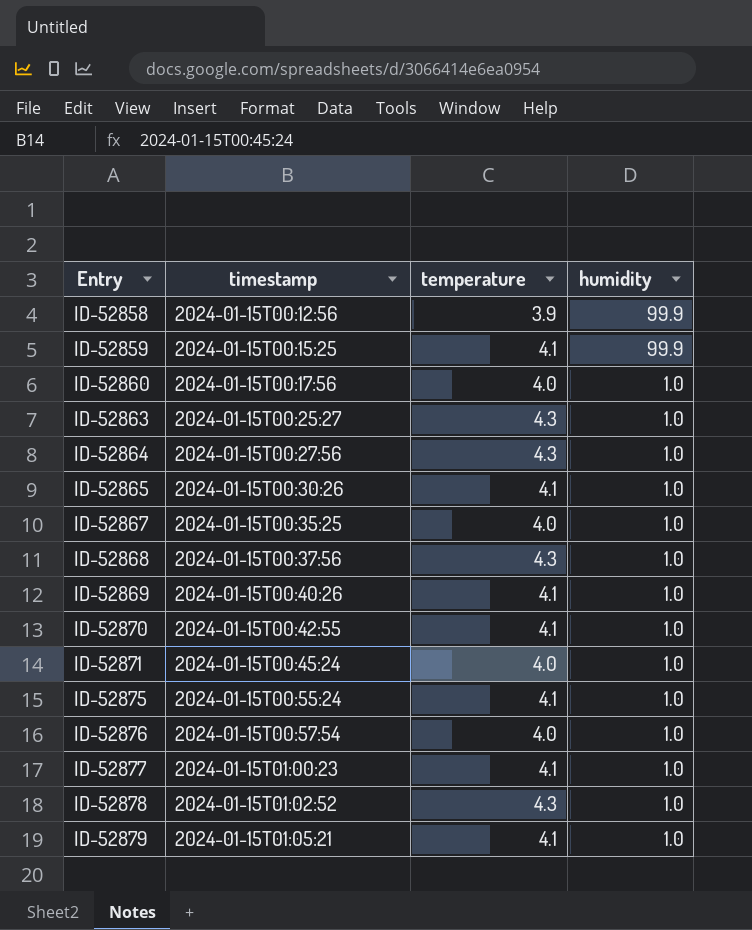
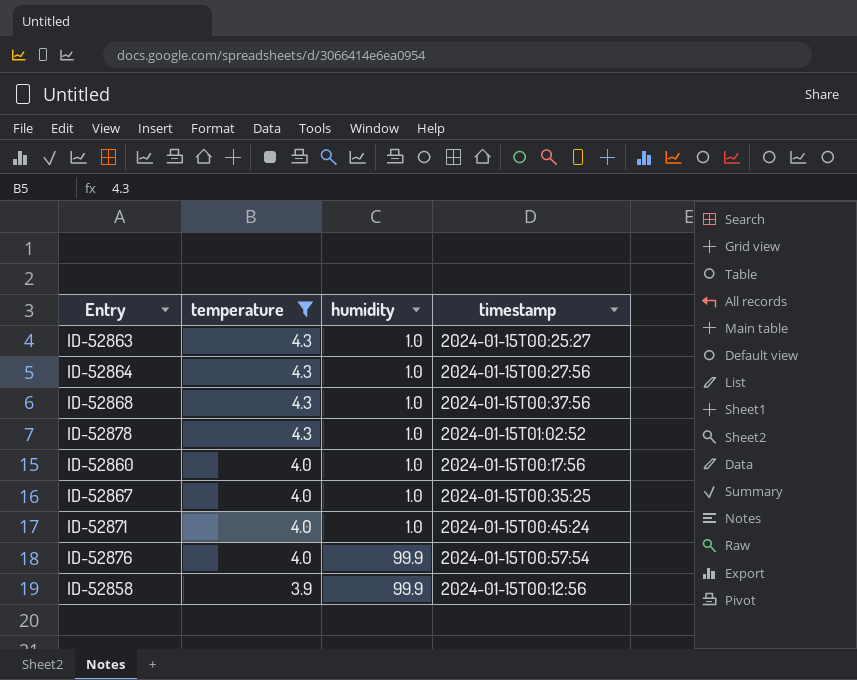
filter: none -> temperature != 4.1
row order: Entry ascending -> temperature descending
column timestamp | position: 2 -> 4
ID-52876 | humidity: 1.0 -> 99.9

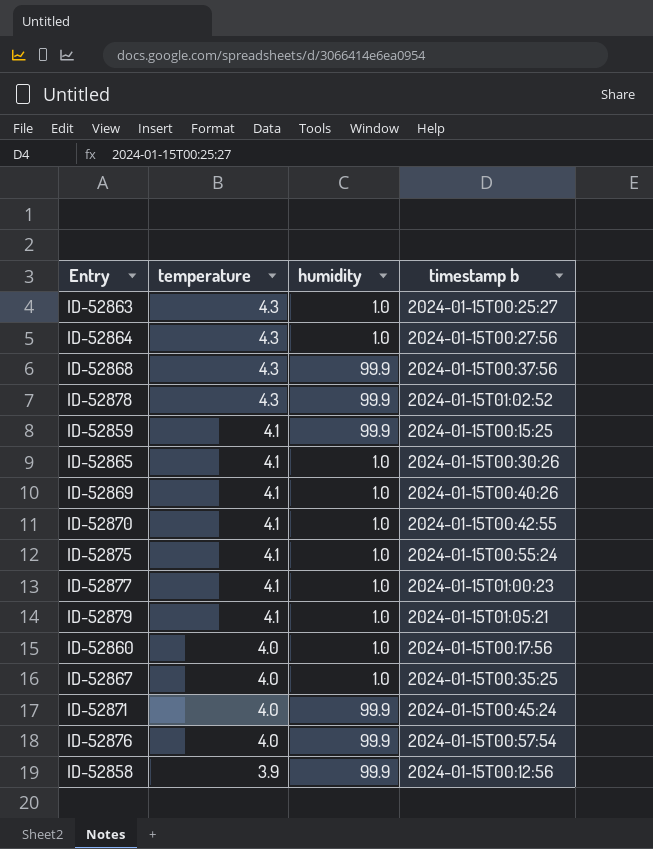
filter: temperature != 4.1 -> none
column name: timestamp -> timestamp b
ID-52868 | humidity: 1.0 -> 99.9
ID-52878 | humidity: 1.0 -> 99.9
ID-52871 | humidity: 1.0 -> 99.9

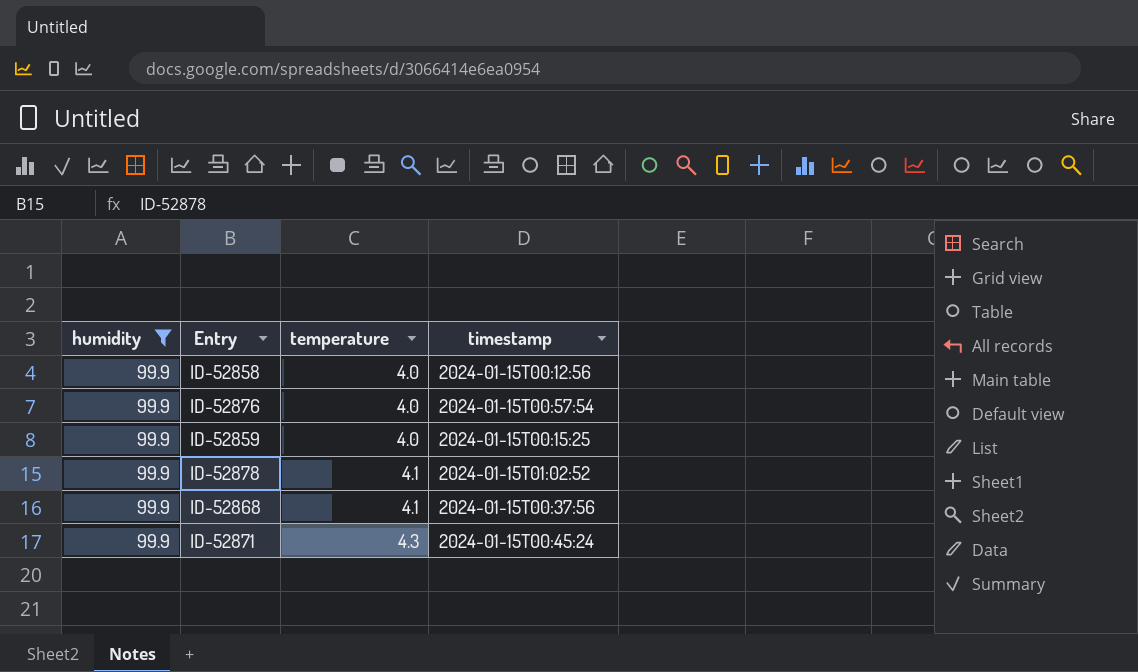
filter: none -> humidity = 99.9
row order: temperature descending -> temperature ascending
column humidity | position: 3 -> 1
column name: timestamp b -> timestamp
ID-52858 | temperature: 3.9 -> 4.0
ID-52859 | temperature: 4.1 -> 4.0
ID-52878 | temperature: 4.3 -> 4.1
ID-52868 | temperature: 4.3 -> 4.1
ID-52871 | temperature: 4.0 -> 4.3

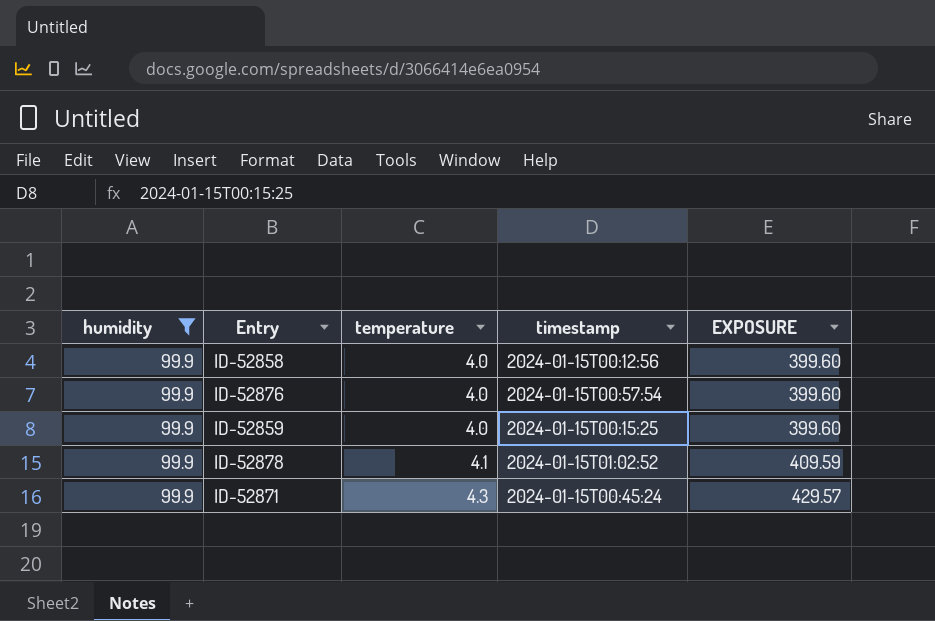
column EXPOSURE | formula: none -> [humidity] * [temperature]
row ID-52868: 99.9 | 4.1 | 2024-01-15T00:37:56 -> none

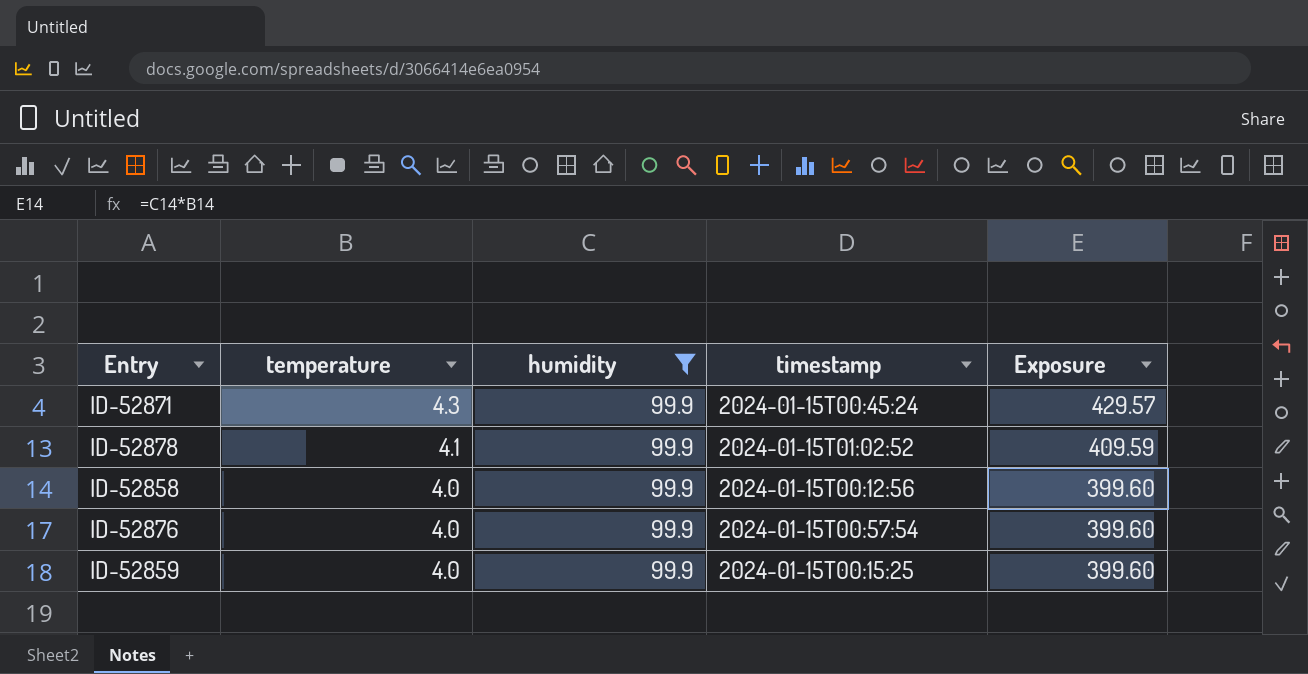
row order: temperature ascending -> temperature descending
column humidity | position: 1 -> 3
column name: EXPOSURE -> Exposure

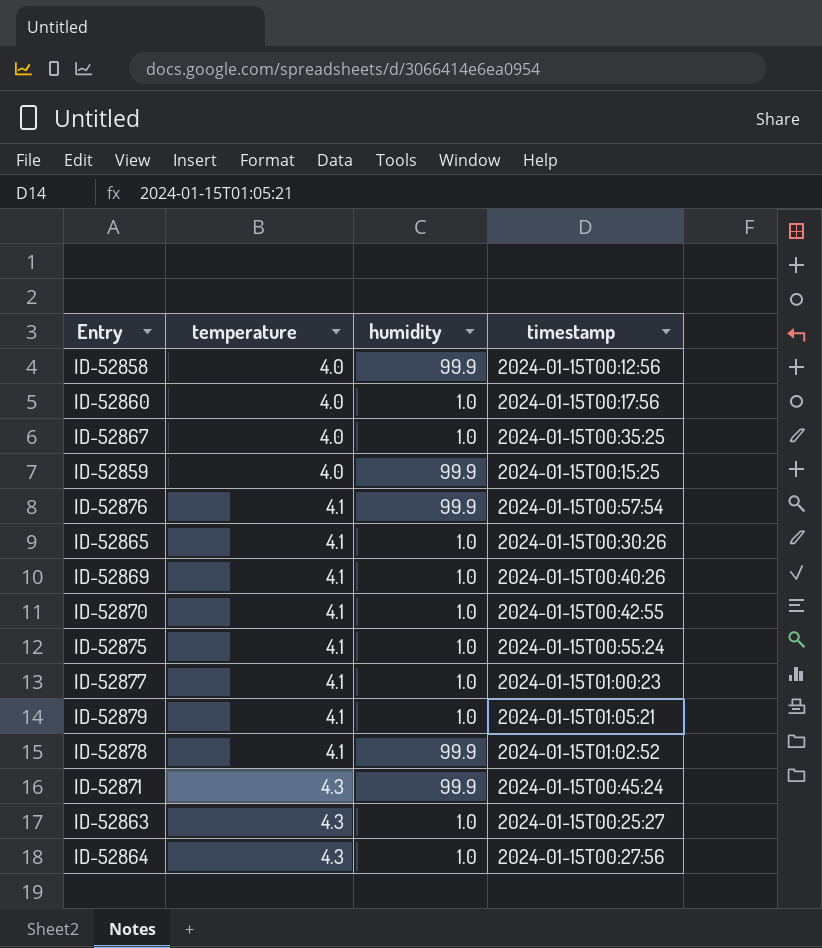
filter: humidity = 99.9 -> none
row order: temperature descending -> temperature ascending
column Exposure | formula: [temperature] * [humidity] -> none
ID-52876 | temperature: 4.0 -> 4.1

